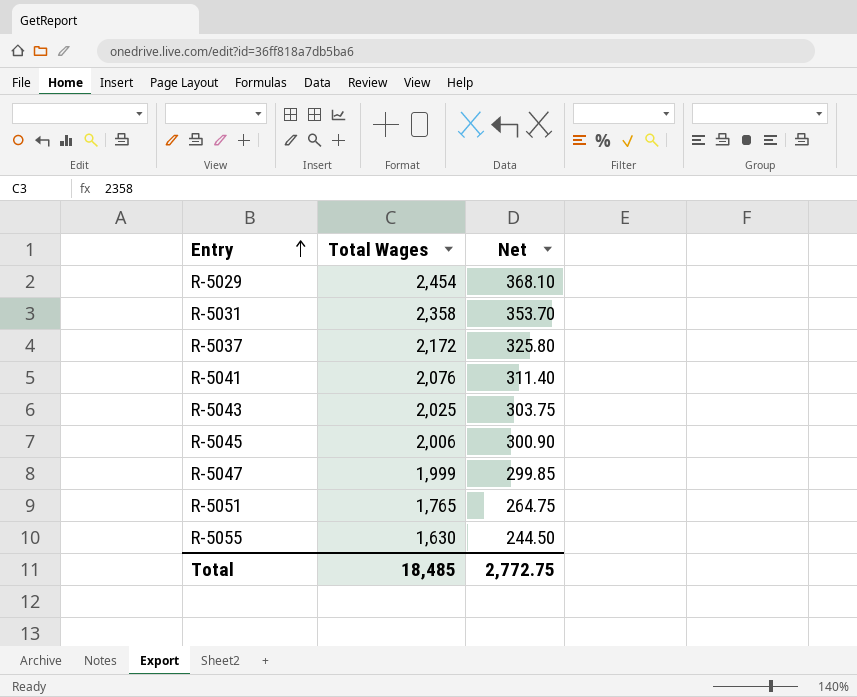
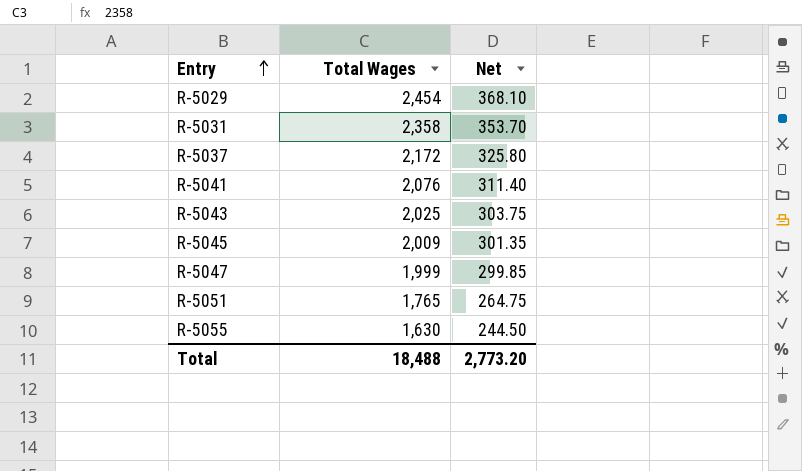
R-5045 | Total Wages: 2,006 -> 2,009
R-5045 | Net: 300.90 -> 301.35
Total | Total Wages: 18,485 -> 18,488
Total | Net: 2,772.75 -> 2,773.20

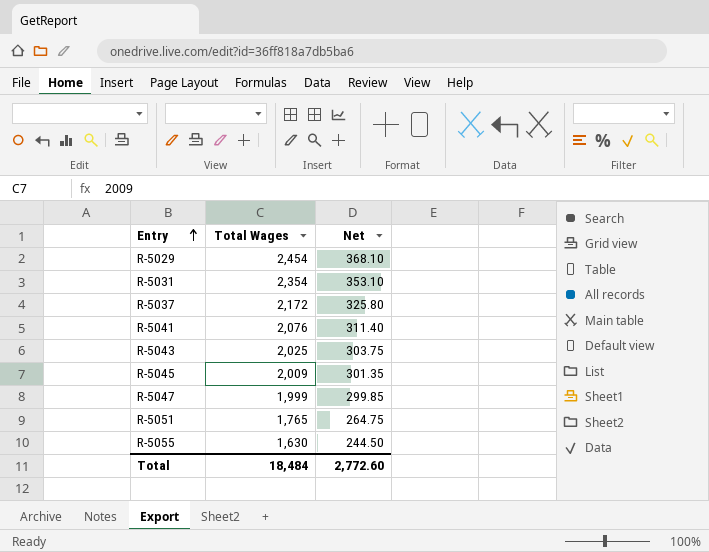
R-5031 | Total Wages: 2,358 -> 2,354
R-5031 | Net: 353.70 -> 353.10
Total | Total Wages: 18,488 -> 18,484
Total | Net: 2,773.20 -> 2,772.60

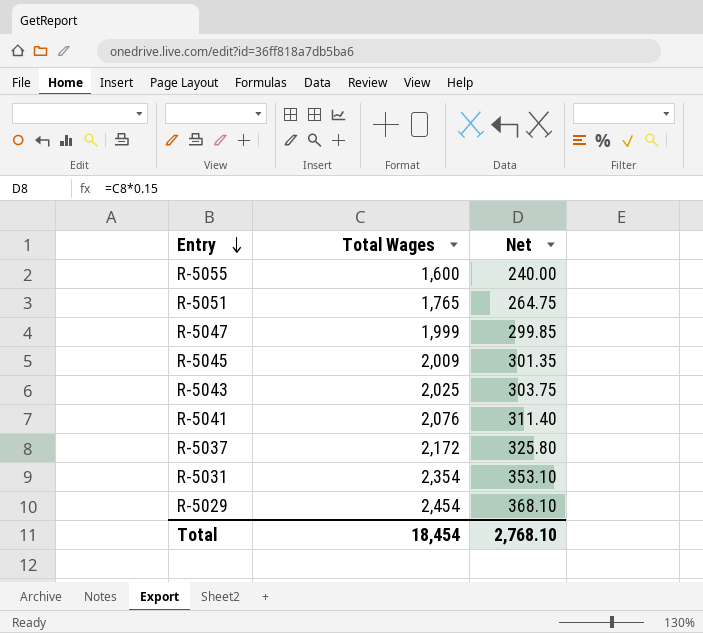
row order: Entry ascending -> Entry descending
R-5055 | Total Wages: 1,630 -> 1,600
R-5055 | Net: 244.50 -> 240.00
Total | Total Wages: 18,484 -> 18,454
Total | Net: 2,772.60 -> 2,768.10

